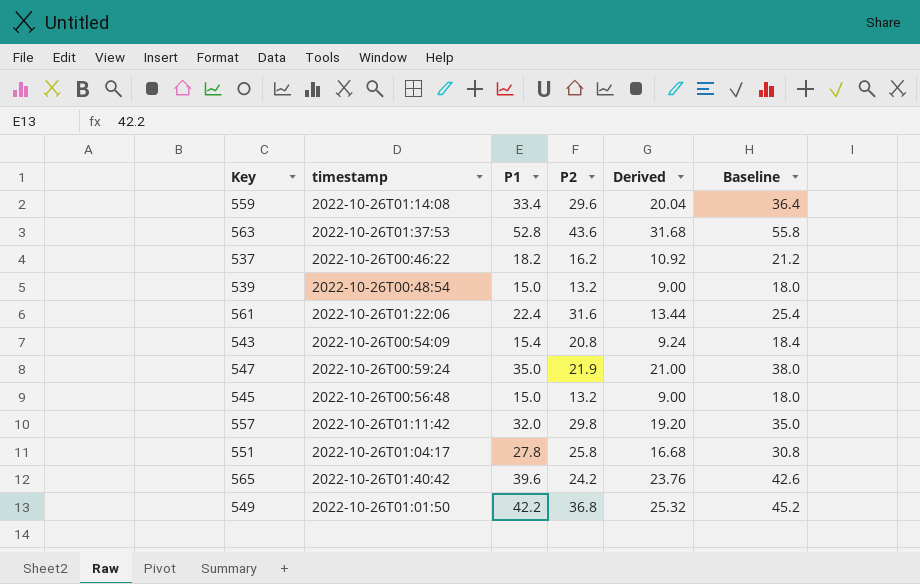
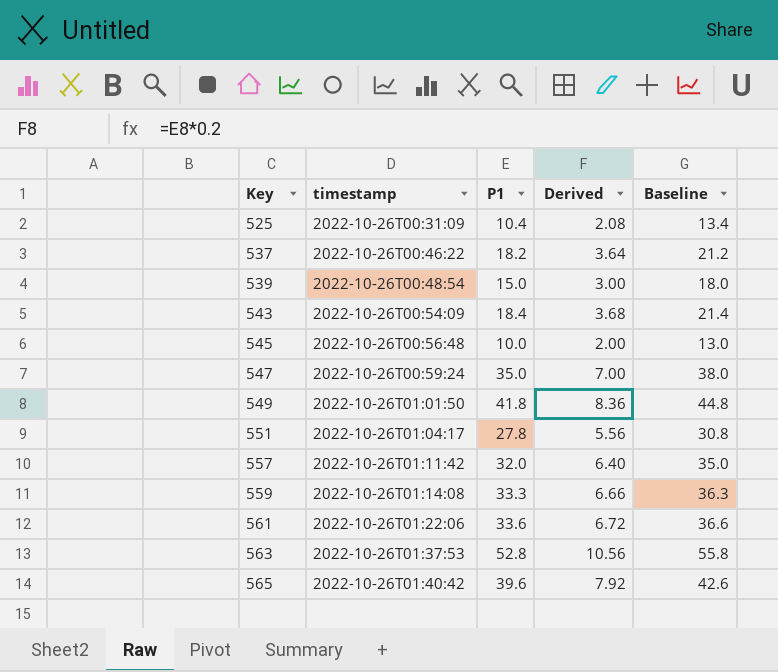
row order: none -> Key ascending
column P2 | position: 4 -> none
column Derived | formula: [P1] * 0.6 -> [P1] * 0.2
row 525: none -> 2022-10-26T00:31:09 | 10.4 | 2.08 | 13.4
543 | P1: 15.4 -> 18.4
543 | Baseline: 18.4 -> 21.4
545 | P1: 15.0 -> 10.0
545 | Baseline: 18.0 -> 13.0
549 | P1: 42.2 -> 41.8
549 | Baseline: 45.2 -> 44.8
559 | P1: 33.4 -> 33.3
559 | Baseline: 36.4 -> 36.3
561 | P1: 22.4 -> 33.6
561 | Baseline: 25.4 -> 36.6

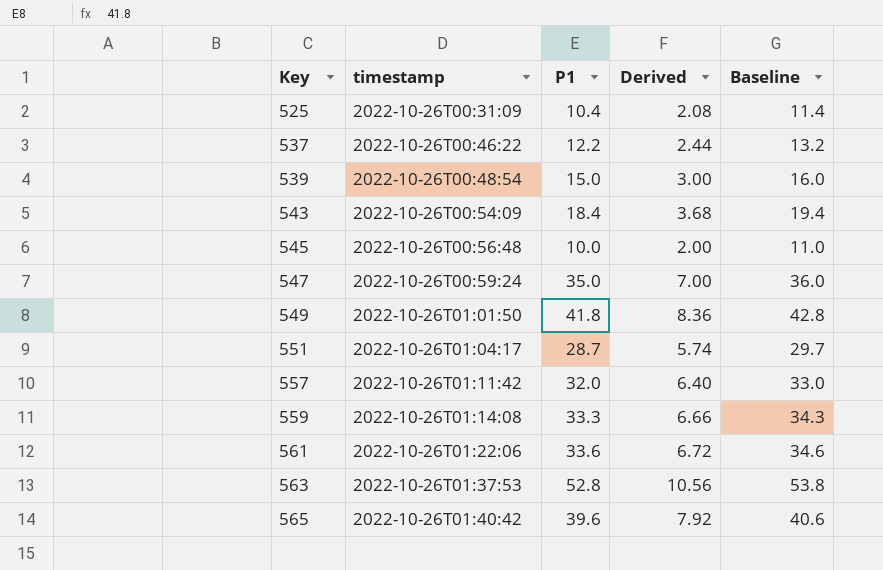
column Baseline | formula: [P1] + 3 -> [P1] + 1
537 | P1: 18.2 -> 12.2
537 | Derived: 3.64 -> 2.44
551 | P1: 27.8 -> 28.7
551 | Derived: 5.56 -> 5.74

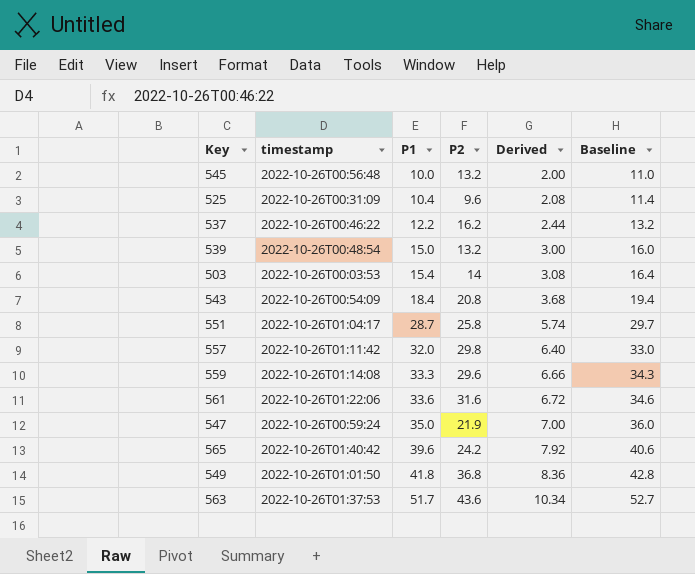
row order: Key ascending -> P1 ascending
column P2 | position: none -> 4
row 503: none -> 2022-10-26T00:03:53 | 15.4 | 14 | 3.08 | 16.4
563 | P1: 52.8 -> 51.7
563 | Derived: 10.56 -> 10.34
563 | Baseline: 53.8 -> 52.7

